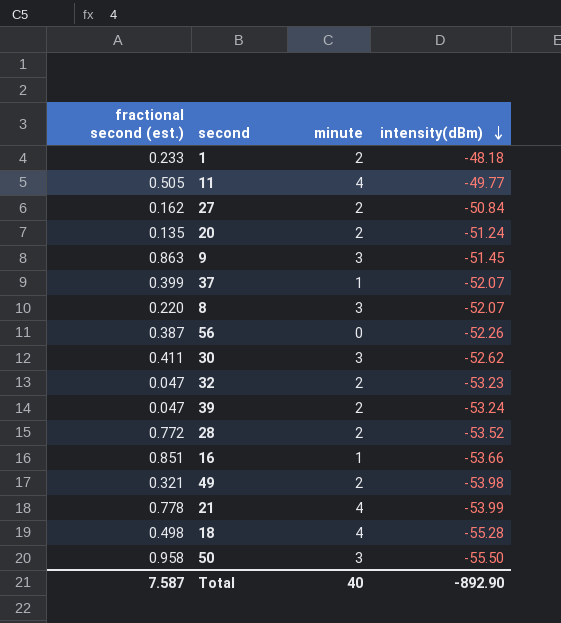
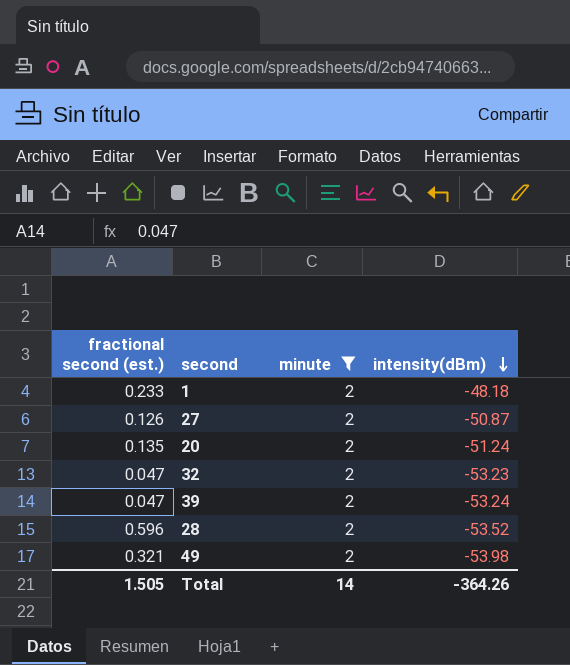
filter: none -> minute = 2
27 | fractional second (est.): 0.162 -> 0.126
27 | intensity(dBm): -50.84 -> -50.87
28 | fractional second (est.): 0.772 -> 0.596
Total | fractional second (est.): 7.587 -> 1.505
Total | minute: 40 -> 14
Total | intensity(dBm): -892.90 -> -364.26

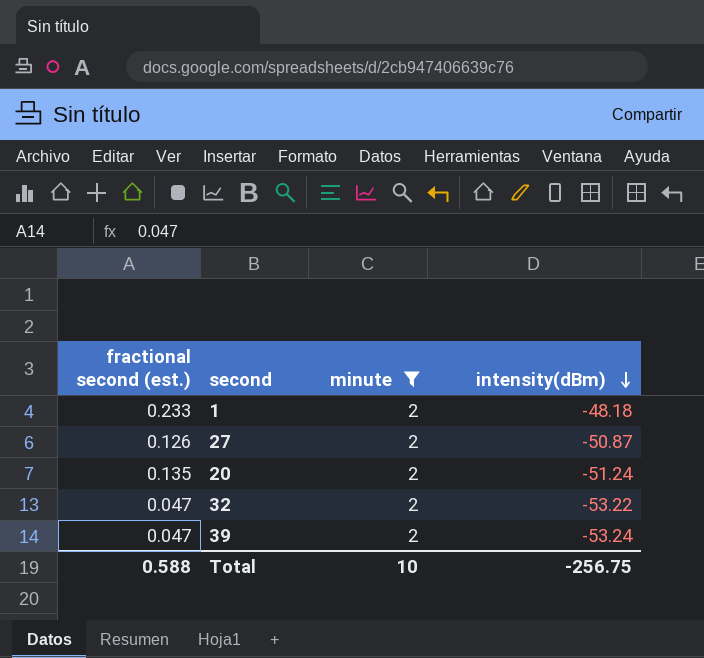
row 28: 0.596 | 2 | -53.52 -> none
row 49: 0.321 | 2 | -53.98 -> none
32 | intensity(dBm): -53.23 -> -53.22
Total | fractional second (est.): 1.505 -> 0.588
Total | minute: 14 -> 10
Total | intensity(dBm): -364.26 -> -256.75

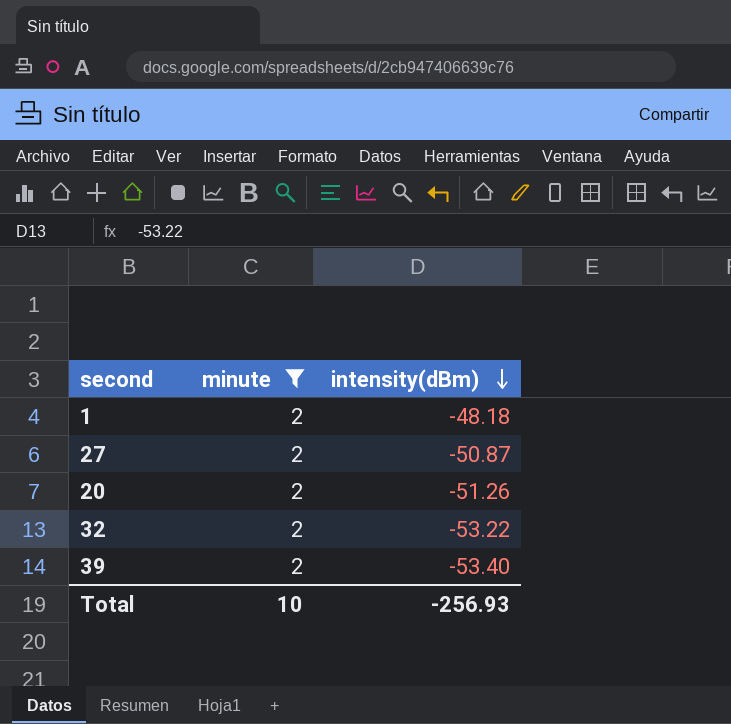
column fractional second (est.) | position: 1 -> none
20 | intensity(dBm): -51.24 -> -51.26
39 | intensity(dBm): -53.24 -> -53.40
Total | intensity(dBm): -256.75 -> -256.93

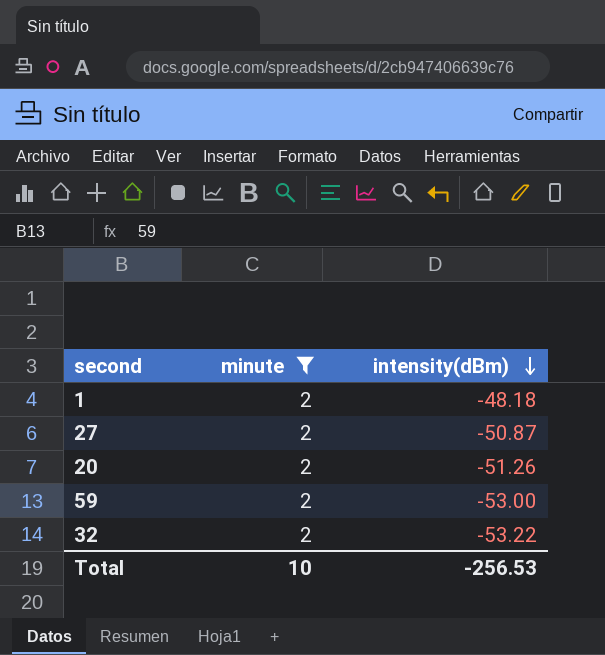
row 39: 2 | -53.40 -> none
row 59: none -> 2 | -53.00
Total | intensity(dBm): -256.93 -> -256.53

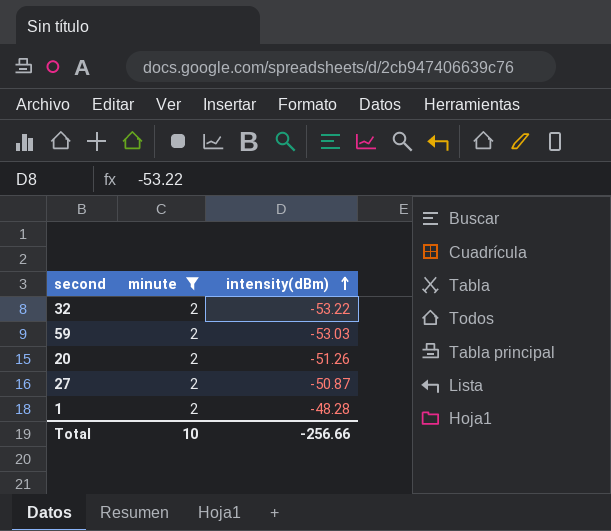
row order: intensity(dBm) descending -> intensity(dBm) ascending
59 | intensity(dBm): -53.00 -> -53.03
1 | intensity(dBm): -48.18 -> -48.28
Total | intensity(dBm): -256.53 -> -256.66

